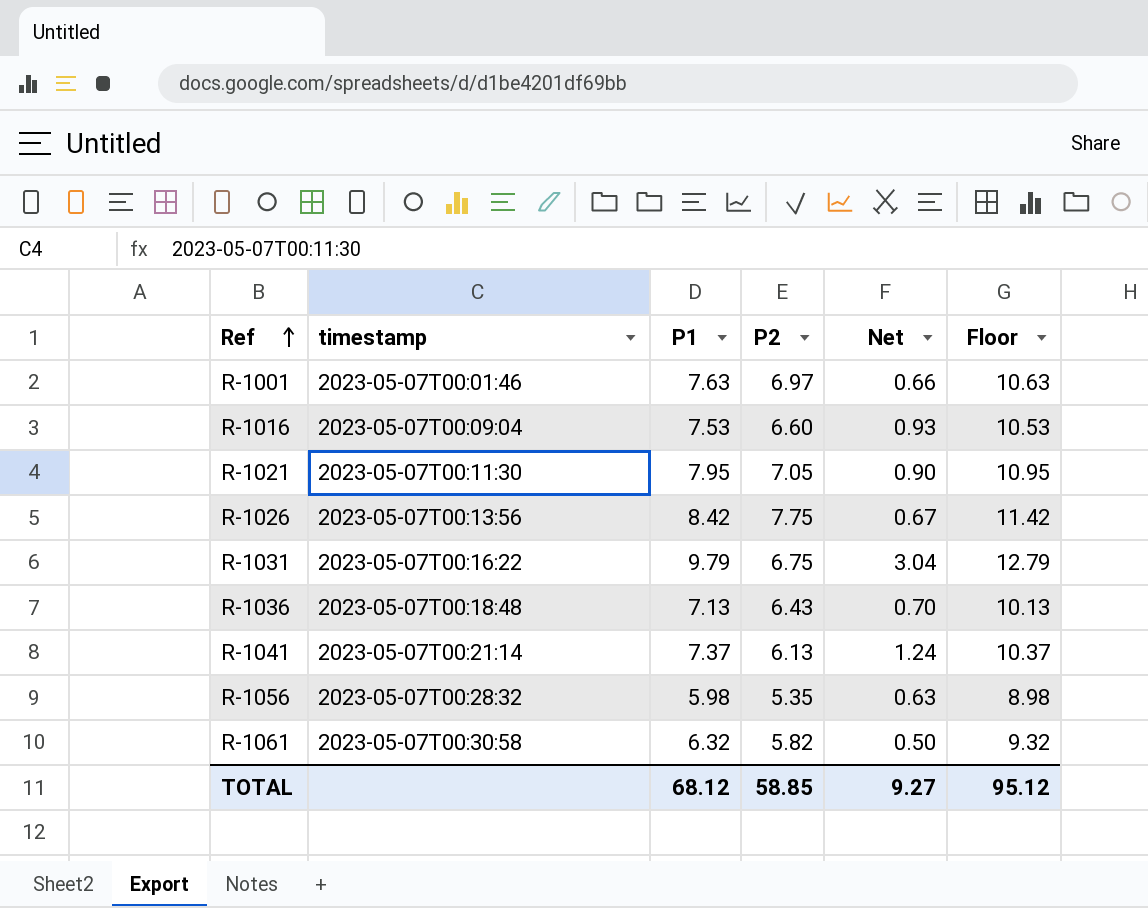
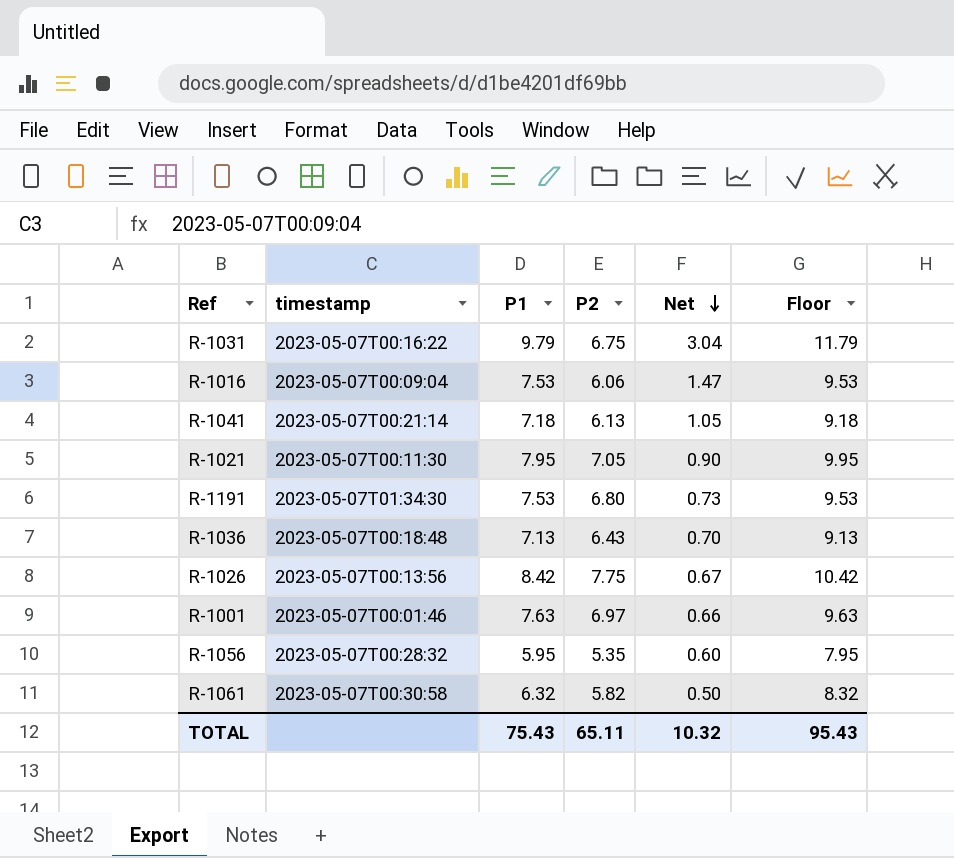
row order: Ref ascending -> Net descending
column Floor | formula: [P1] + 3 -> [P1] + 2
R-1016 | P2: 6.60 -> 6.06
R-1016 | Net: 0.93 -> 1.47
R-1041 | P1: 7.37 -> 7.18
R-1041 | Net: 1.24 -> 1.05
row R-1191: none -> 2023-05-07T01:34:30 | 7.53 | 6.80 | 0.73 | 9.53
R-1056 | P1: 5.98 -> 5.95
R-1056 | Net: 0.63 -> 0.60
TOTAL | P1: 68.12 -> 75.43
TOTAL | P2: 58.85 -> 65.11
TOTAL | Net: 9.27 -> 10.32
TOTAL | Floor: 95.12 -> 95.43

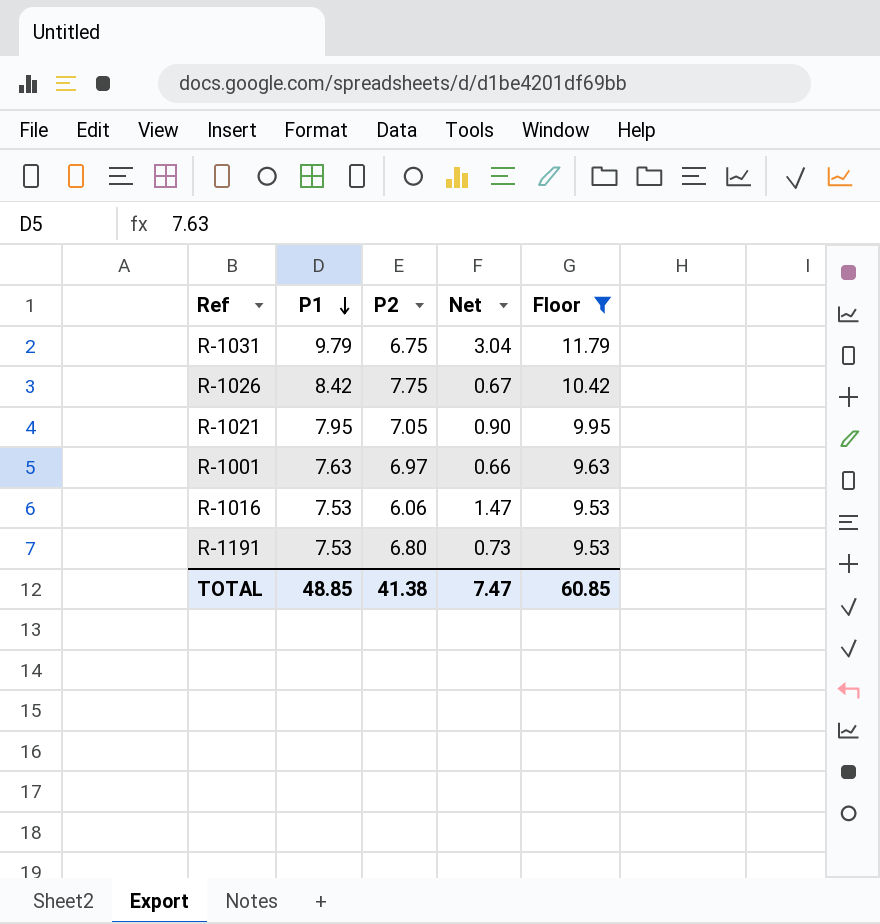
filter: none -> Floor >= 9.53
row order: Net descending -> P1 descending
column timestamp | position: 2 -> none
TOTAL | P1: 75.43 -> 48.85
TOTAL | P2: 65.11 -> 41.38
TOTAL | Net: 10.32 -> 7.47
TOTAL | Floor: 95.43 -> 60.85

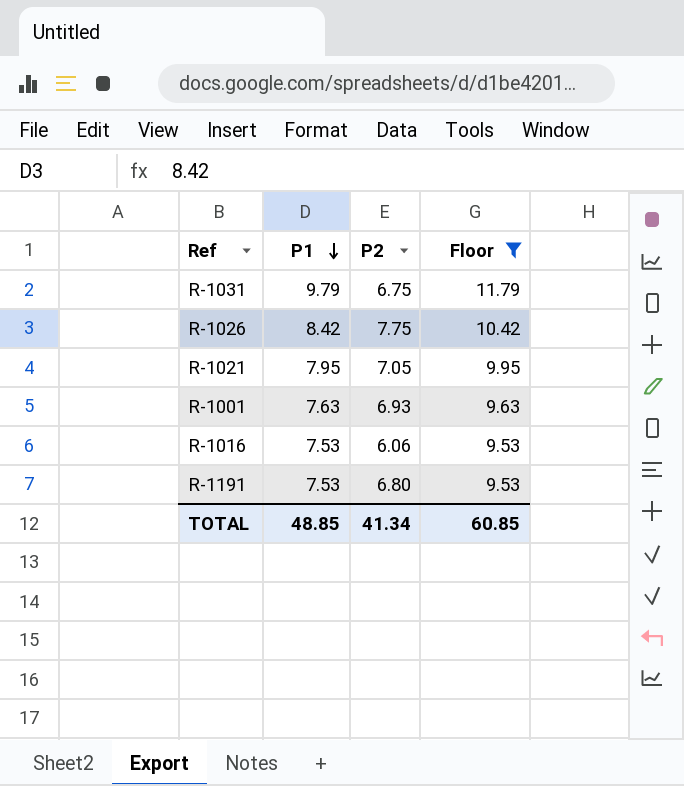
column Net | formula: [P1] - [P2] -> none
R-1001 | P2: 6.97 -> 6.93
TOTAL | P2: 41.38 -> 41.34

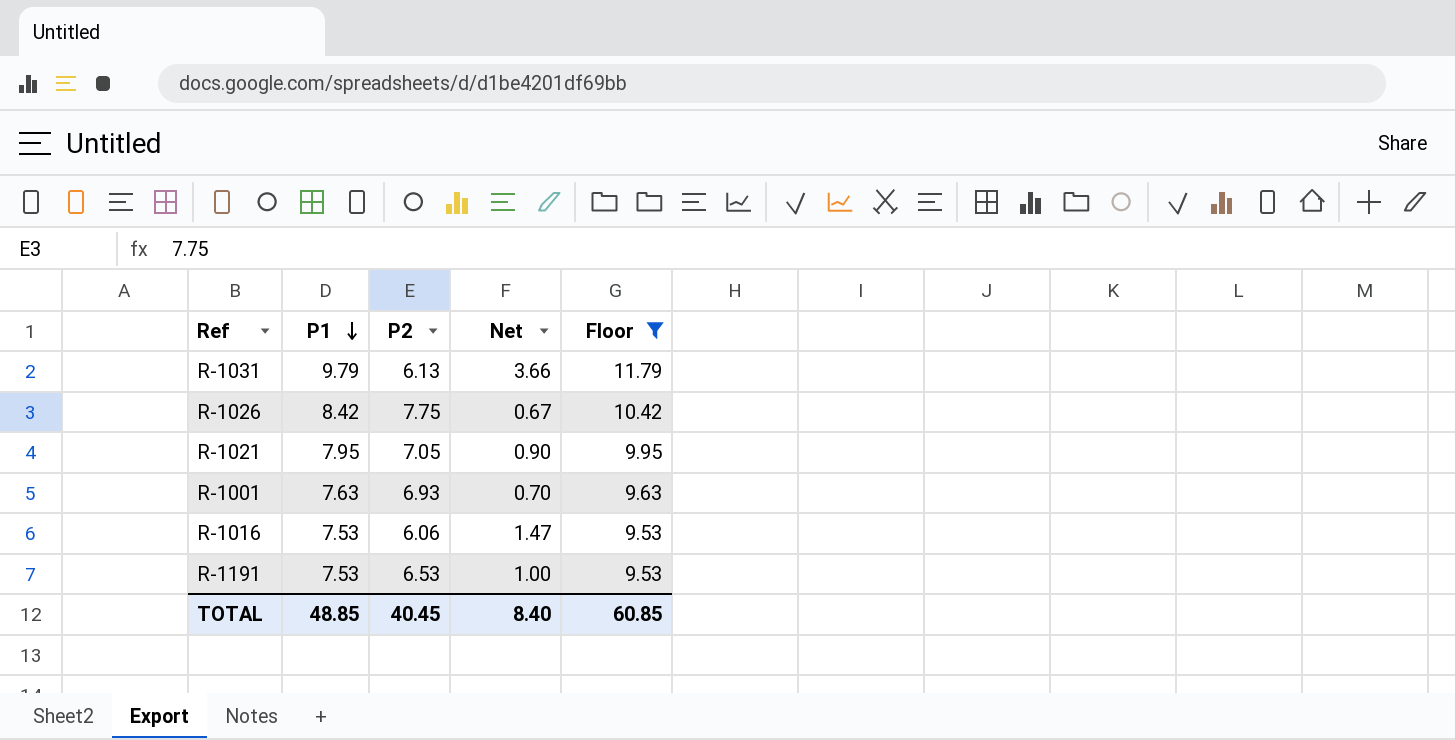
column Net | formula: none -> [P1] - [P2]
R-1031 | P2: 6.75 -> 6.13
R-1191 | P2: 6.80 -> 6.53
TOTAL | P2: 41.34 -> 40.45

